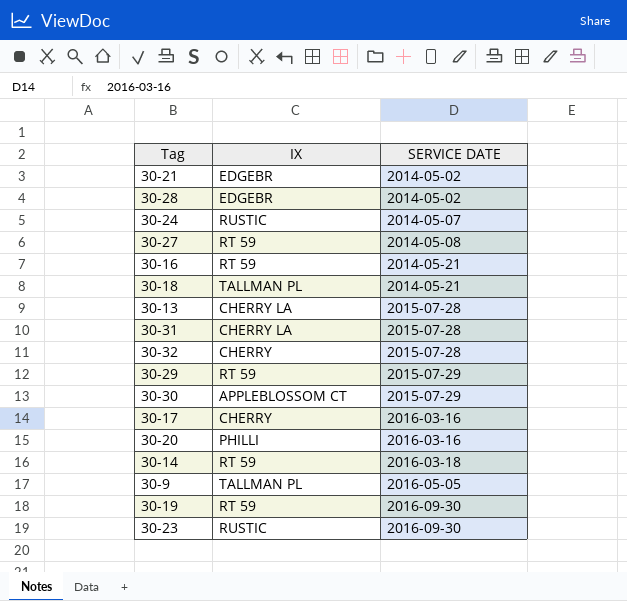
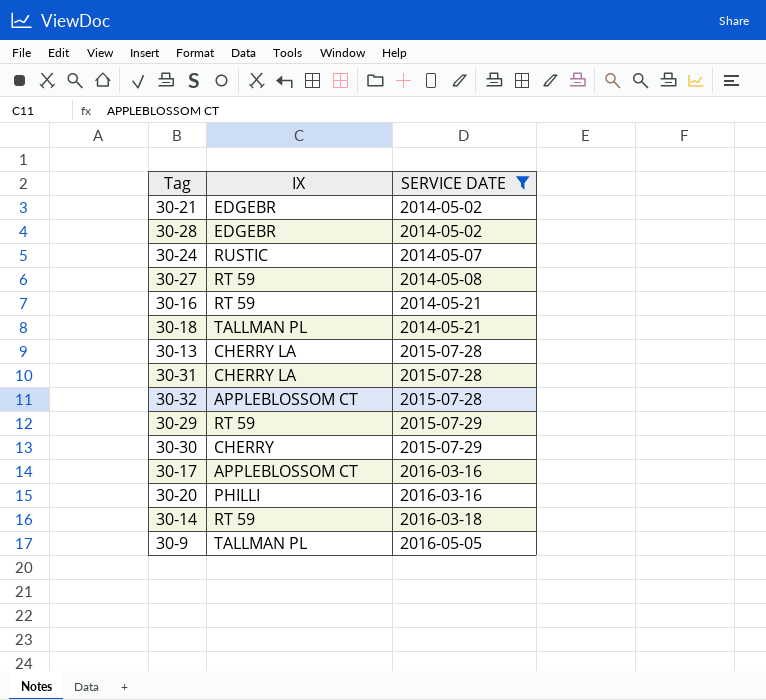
filter: none -> SERVICE DATE != 2016-09-30
30-32 | IX: CHERRY -> APPLEBLOSSOM CT
30-30 | IX: APPLEBLOSSOM CT -> CHERRY
30-17 | IX: CHERRY -> APPLEBLOSSOM CT

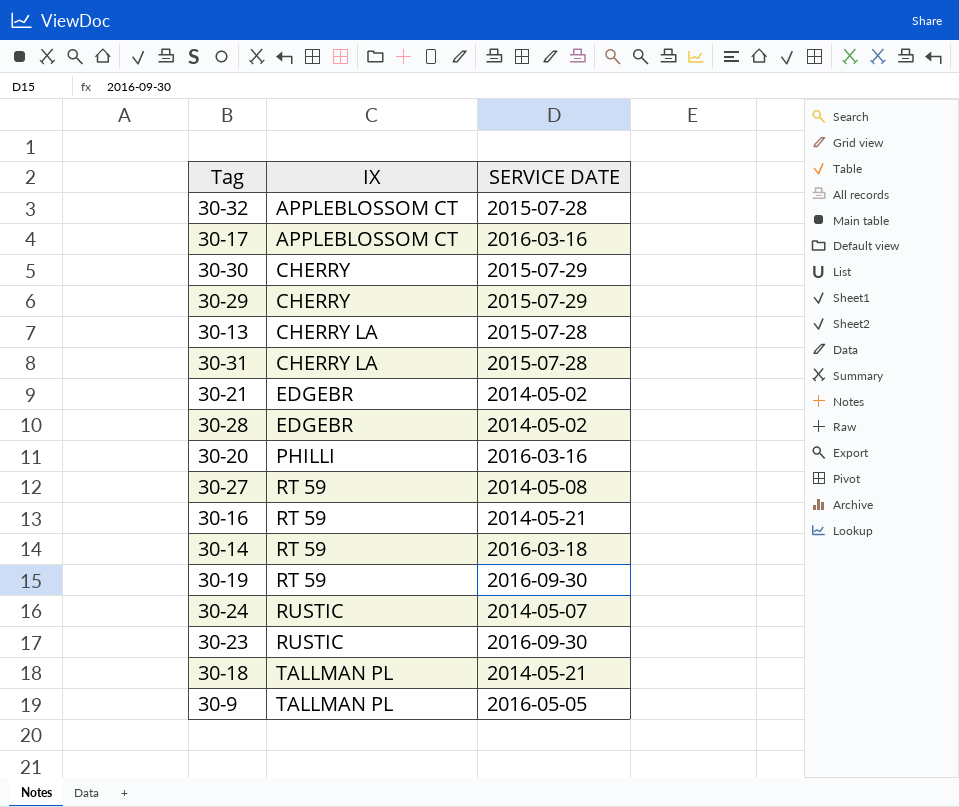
filter: SERVICE DATE != 2016-09-30 -> none
row order: SERVICE DATE ascending -> IX ascending
30-29 | IX: RT 59 -> CHERRY

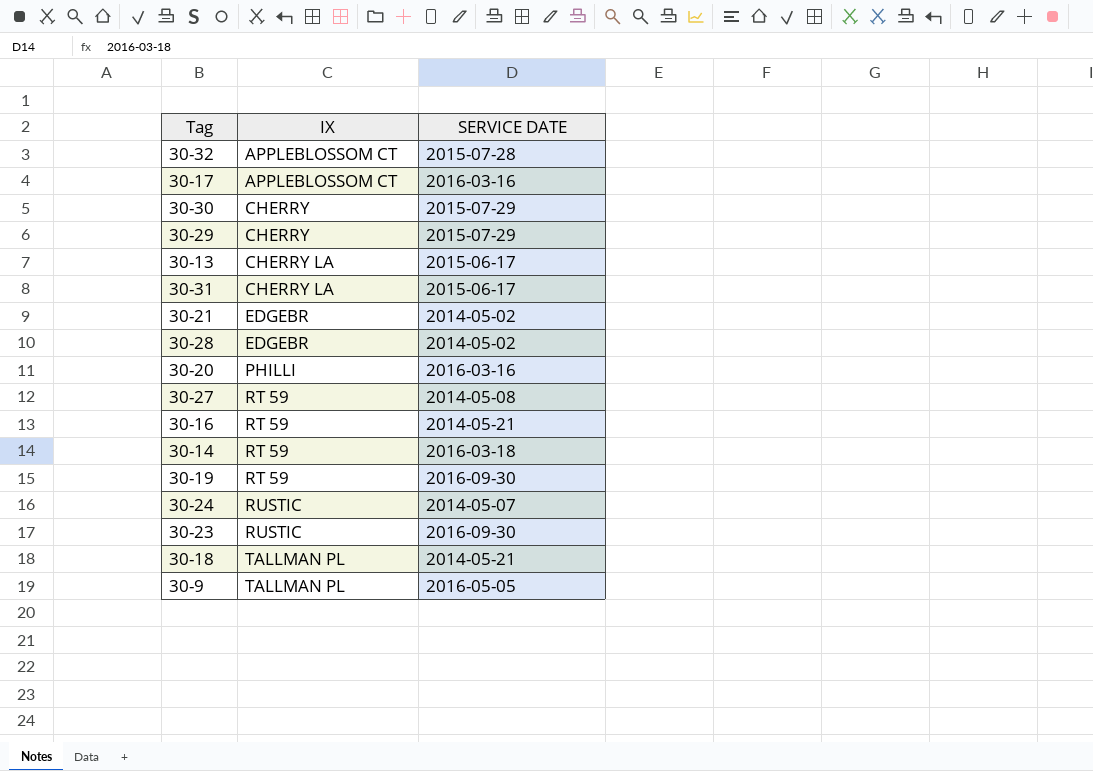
30-13 | SERVICE DATE: 2015-07-28 -> 2015-06-17
30-31 | SERVICE DATE: 2015-07-28 -> 2015-06-17

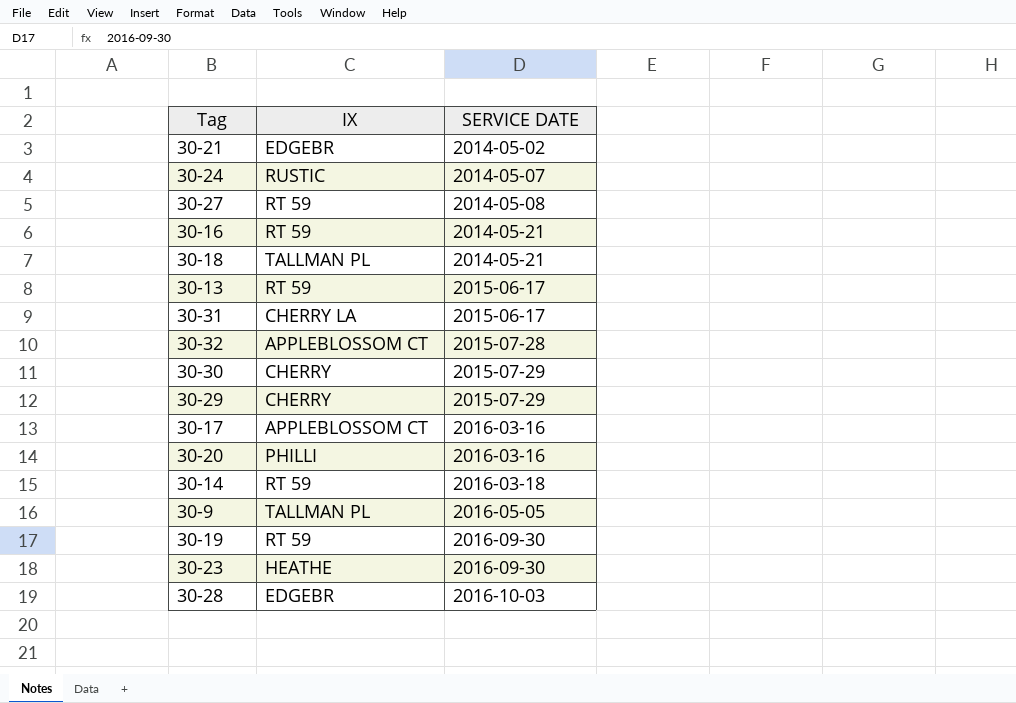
row order: IX ascending -> SERVICE DATE ascending
30-13 | IX: CHERRY LA -> RT 59
30-23 | IX: RUSTIC -> HEATHE
30-28 | SERVICE DATE: 2014-05-02 -> 2016-10-03

